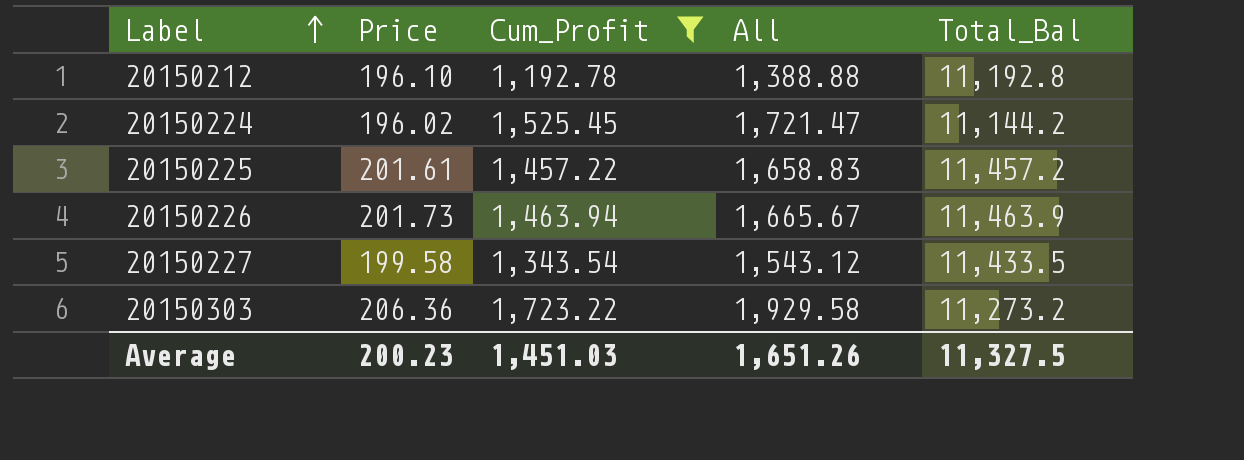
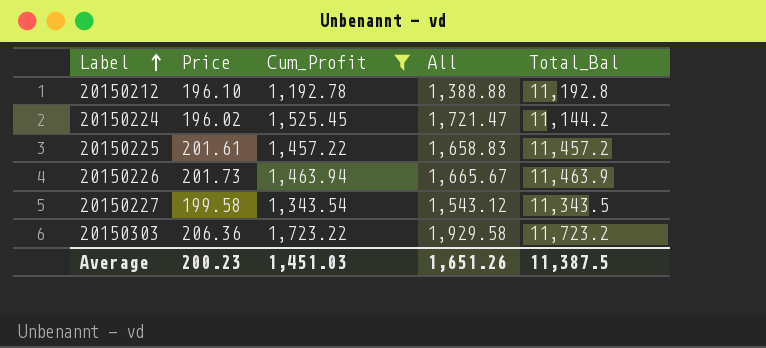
20150227 | Total_Bal: 11,433.5 -> 11,343.5
20150303 | Total_Bal: 11,273.2 -> 11,723.2
Average | Total_Bal: 11,327.5 -> 11,387.5

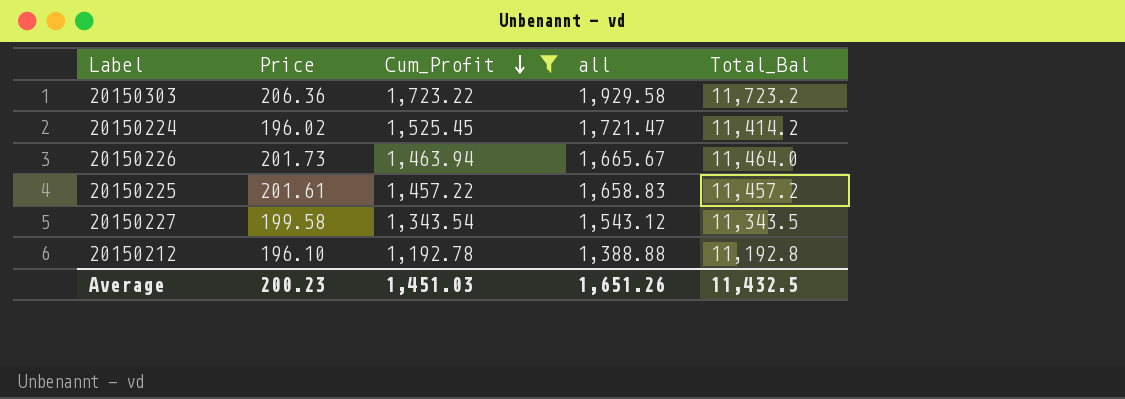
row order: Label ascending -> Cum_Profit descending
column name: All -> all
20150224 | Total_Bal: 11,144.2 -> 11,414.2
20150226 | Total_Bal: 11,463.9 -> 11,464.0
Average | Total_Bal: 11,387.5 -> 11,432.5

